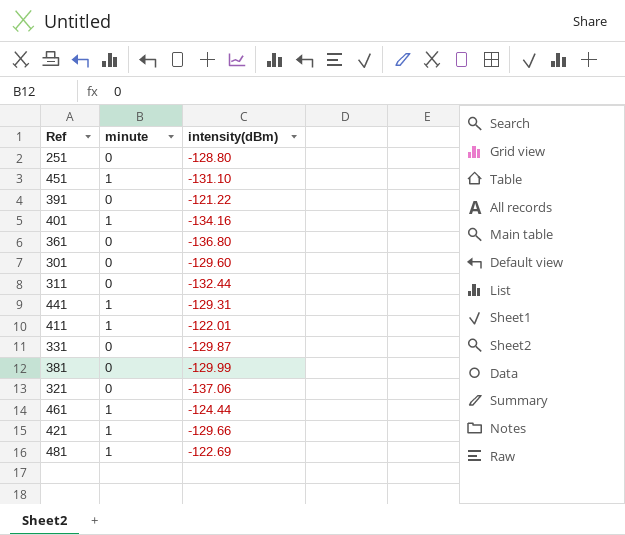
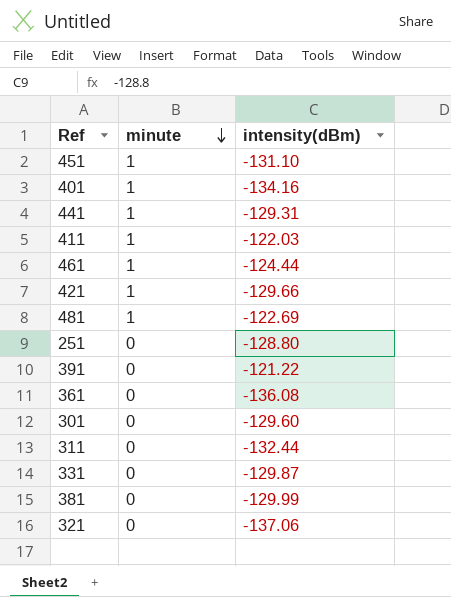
row order: none -> minute descending
411 | intensity(dBm): -122.01 -> -122.03
361 | intensity(dBm): -136.80 -> -136.08

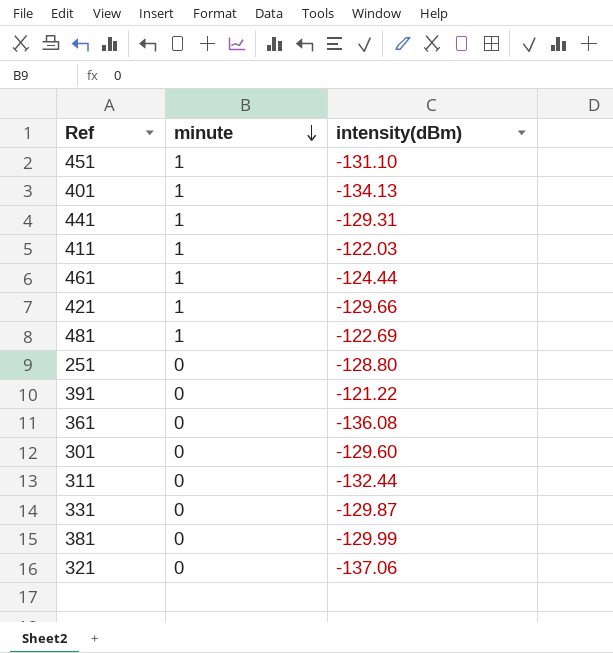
401 | intensity(dBm): -134.16 -> -134.13

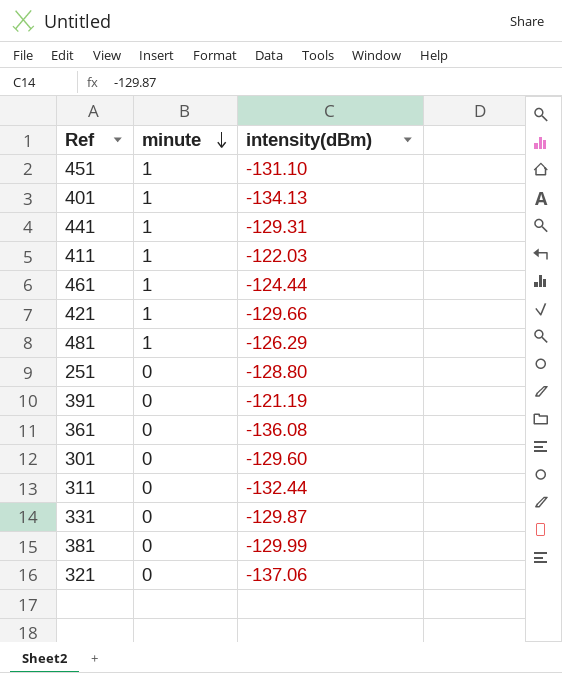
481 | intensity(dBm): -122.69 -> -126.29
391 | intensity(dBm): -121.22 -> -121.19

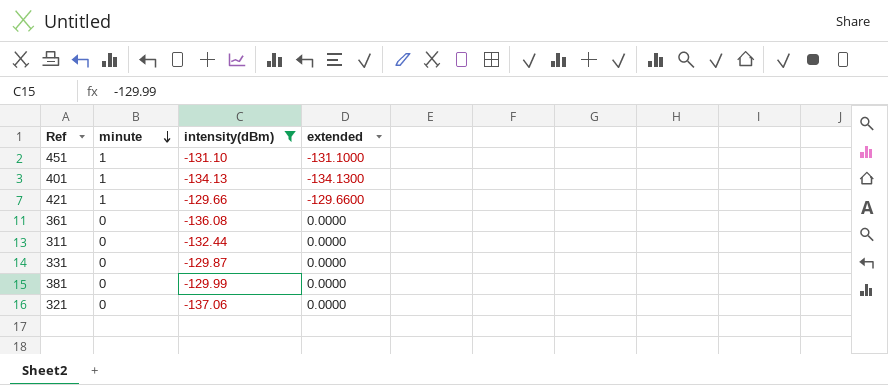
filter: none -> intensity(dBm) <= -129.66
column extended | formula: none -> [minute] * [intensity(dBm)]

